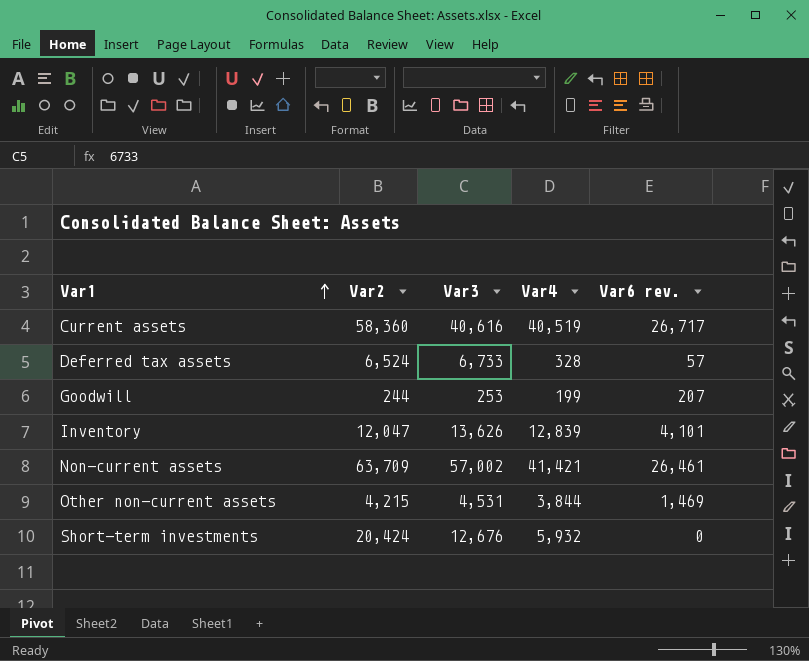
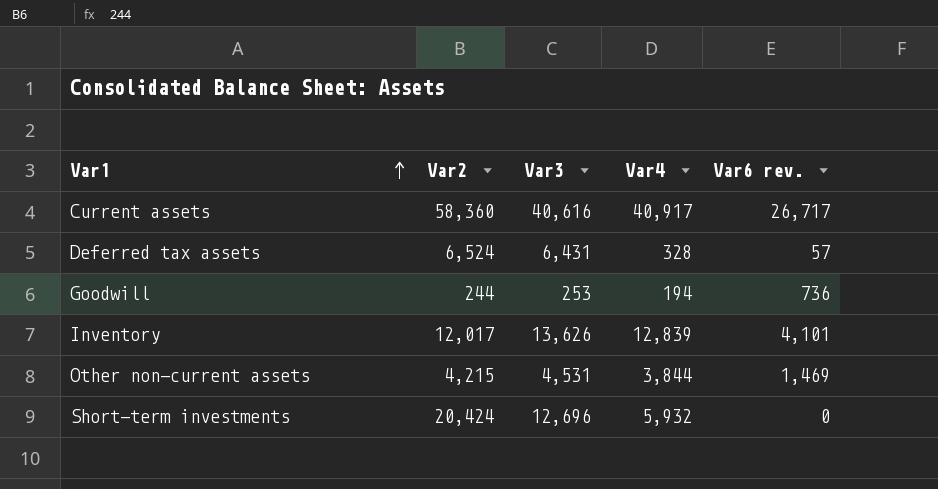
row Non-current assets: 63,709 | 57,002 | 41,421 | 26,461 -> none
Current assets | Var4: 40,519 -> 40,917
Deferred tax assets | Var3: 6,733 -> 6,431
Goodwill | Var4: 199 -> 194
Goodwill | Var6 rev.: 207 -> 736
Inventory | Var2: 12,047 -> 12,017
Short-term investments | Var3: 12,676 -> 12,696

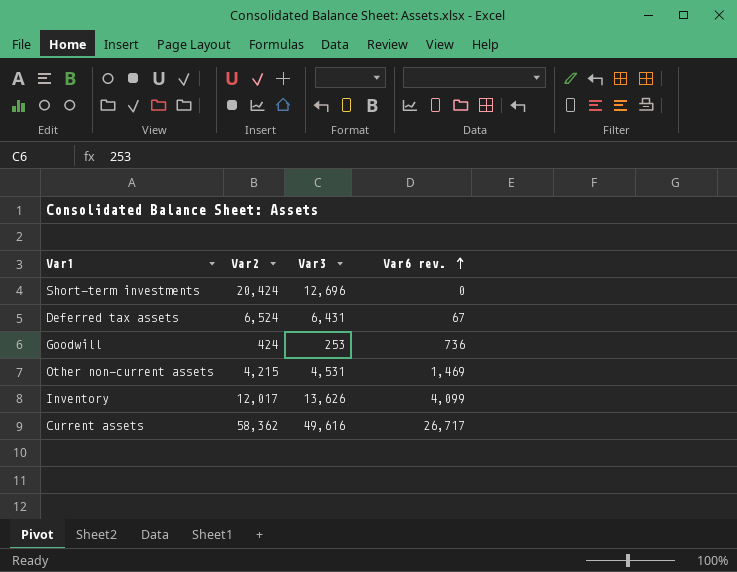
row order: Var1 ascending -> Var6 rev. ascending
column Var4 | position: 4 -> none
Deferred tax assets | Var6 rev.: 57 -> 67
Goodwill | Var2: 244 -> 424
Inventory | Var6 rev.: 4,101 -> 4,099
Current assets | Var2: 58,360 -> 58,362
Current assets | Var3: 40,616 -> 49,616

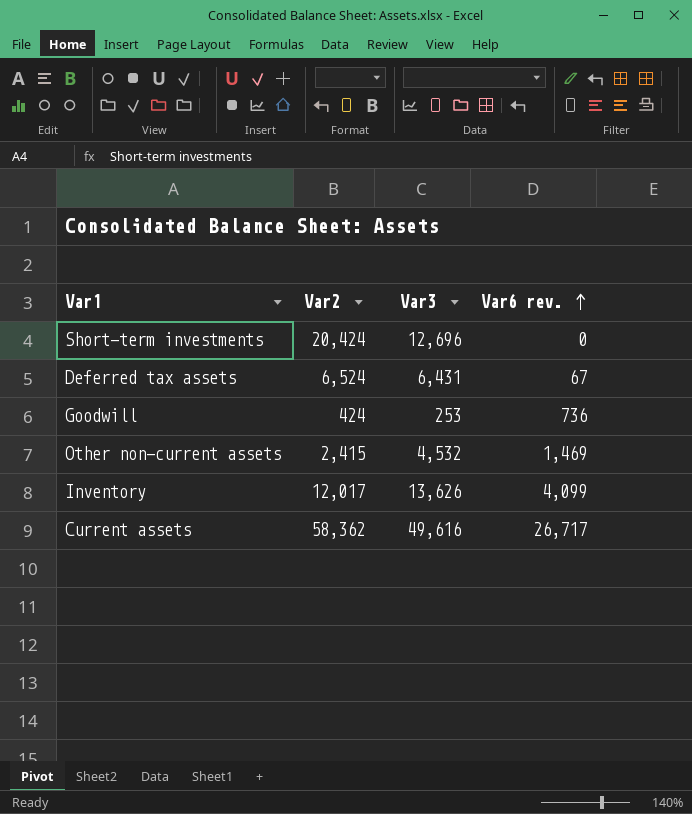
Other non-current assets | Var2: 4,215 -> 2,415
Other non-current assets | Var3: 4,531 -> 4,532

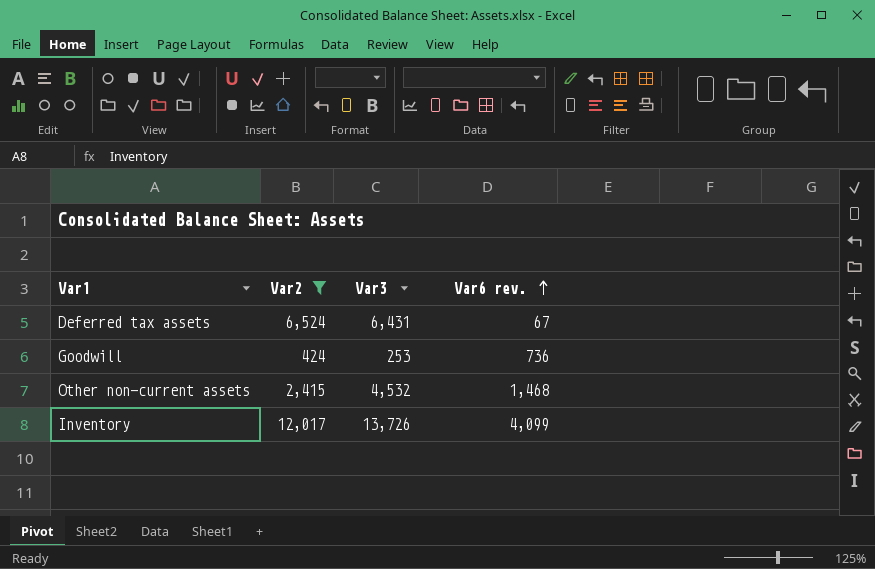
filter: none -> Var2 <= 12,017
Other non-current assets | Var6 rev.: 1,469 -> 1,468
Inventory | Var3: 13,626 -> 13,726

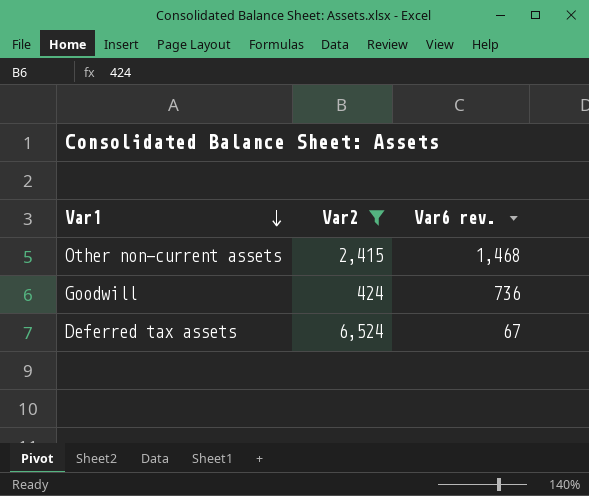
row order: Var6 rev. ascending -> Var1 descending
column Var3 | position: 3 -> none
row Inventory: 12,017 | 13,726 | 4,099 -> none

